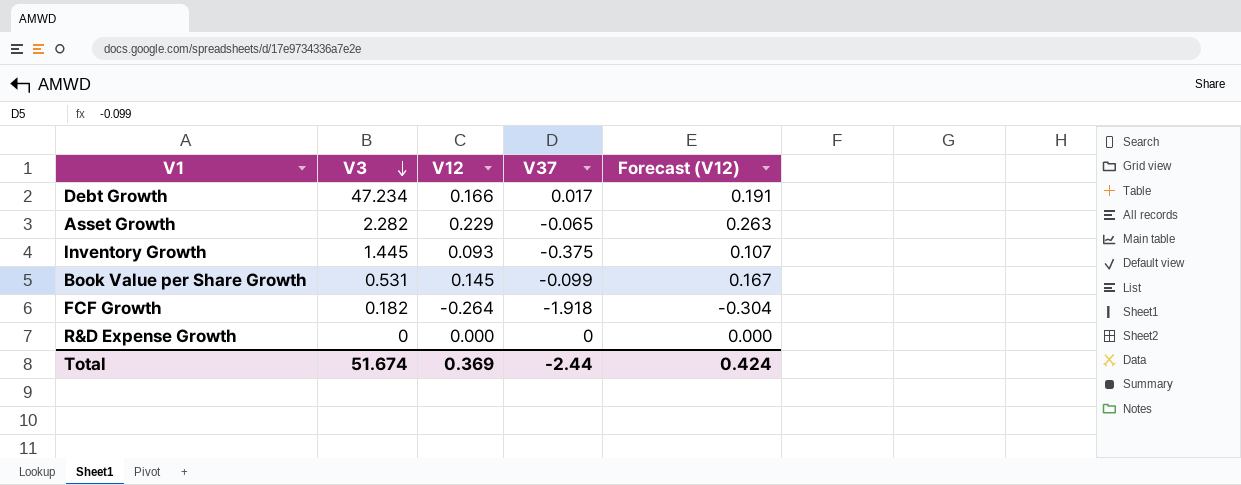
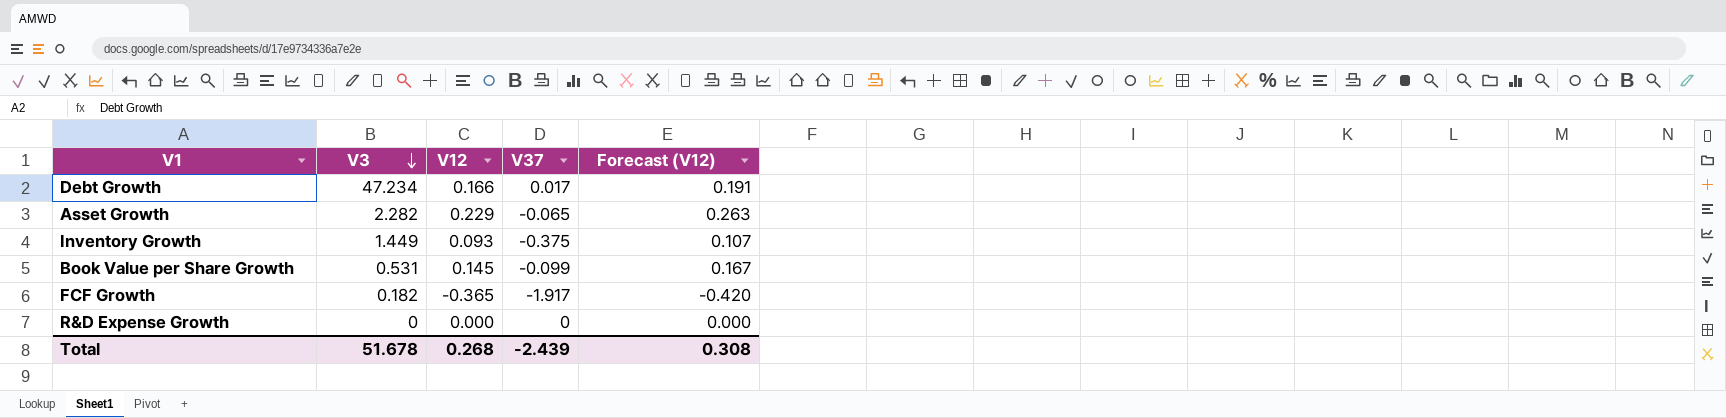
Inventory Growth | V3: 1.445 -> 1.449
FCF Growth | V12: -0.264 -> -0.365
FCF Growth | V37: -1.918 -> -1.917
FCF Growth | Forecast (V12): -0.304 -> -0.420
Total | V3: 51.674 -> 51.678
Total | V12: 0.369 -> 0.268
Total | V37: -2.44 -> -2.439
Total | Forecast (V12): 0.424 -> 0.308

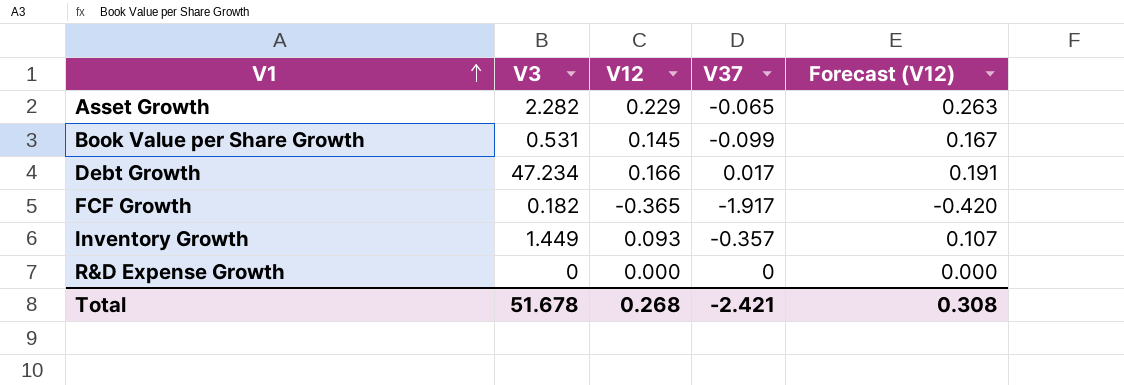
row order: V3 descending -> V1 ascending
Inventory Growth | V37: -0.375 -> -0.357
Total | V37: -2.439 -> -2.421

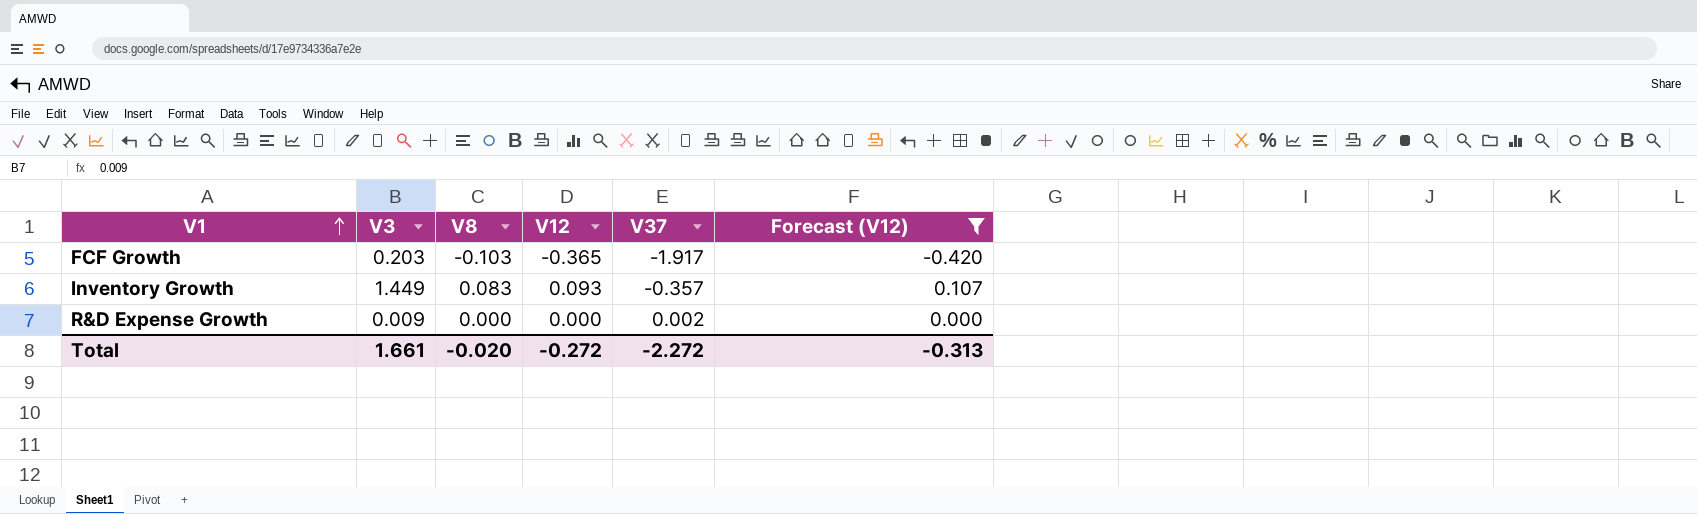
filter: none -> Forecast (V12) <= 0.107
column V8 | position: none -> 3
FCF Growth | V3: 0.182 -> 0.203
R&D Expense Growth | V3: 0 -> 0.009
R&D Expense Growth | V37: 0 -> 0.002
Total | V3: 51.678 -> 1.661
Total | V12: 0.268 -> -0.272
Total | V37: -2.421 -> -2.272
Total | Forecast (V12): 0.308 -> -0.313

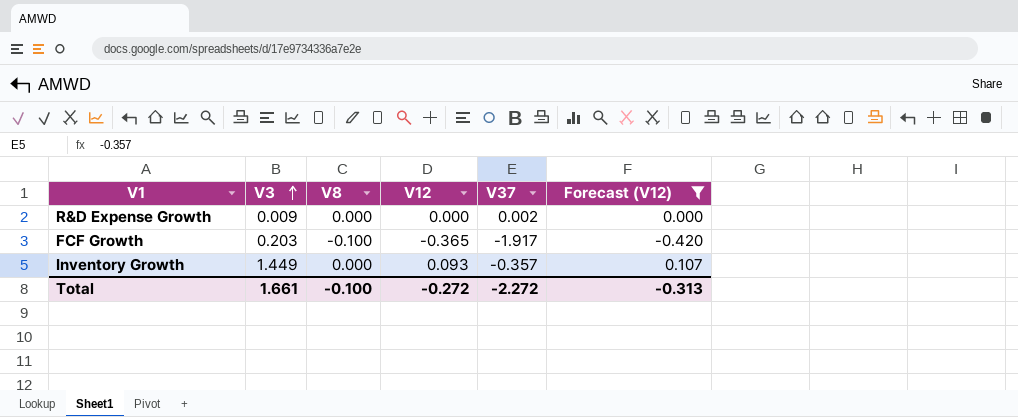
row order: V1 ascending -> V3 ascending
FCF Growth | V8: -0.103 -> -0.100
Inventory Growth | V8: 0.083 -> 0.000
Total | V8: -0.020 -> -0.100

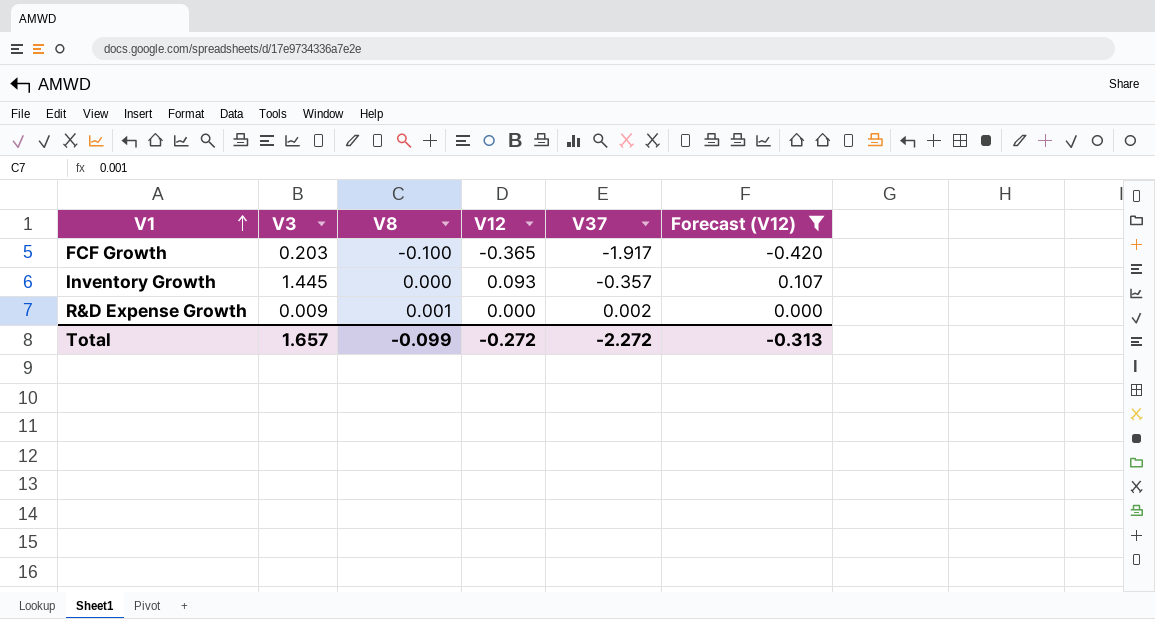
row order: V3 ascending -> V1 ascending
Inventory Growth | V3: 1.449 -> 1.445
R&D Expense Growth | V8: 0.000 -> 0.001
Total | V3: 1.661 -> 1.657
Total | V8: -0.100 -> -0.099

